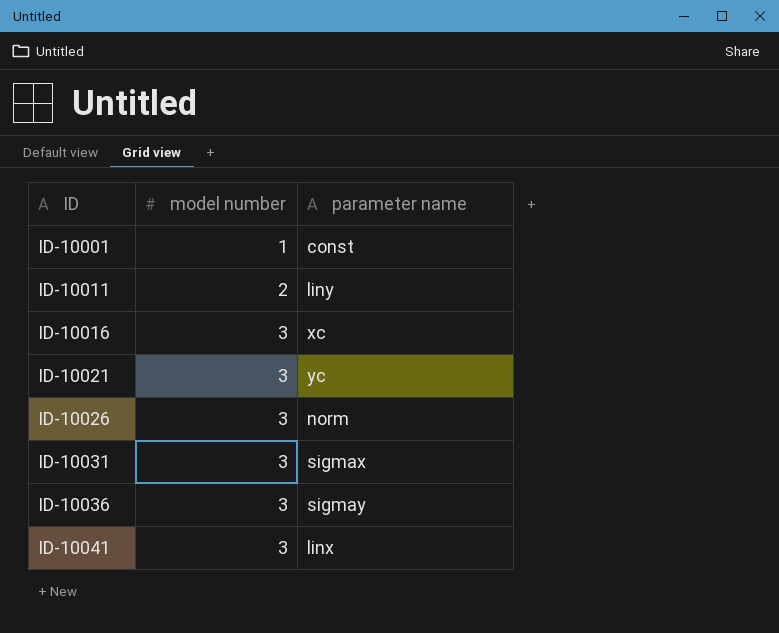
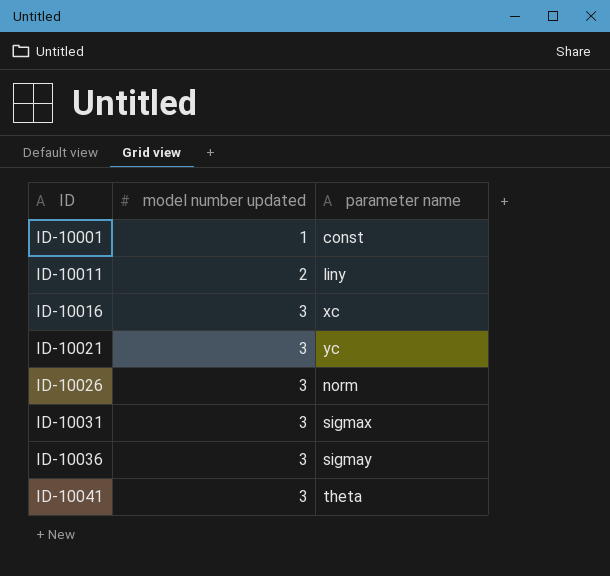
column name: model number -> model number updated
ID-10041 | parameter name: linx -> theta

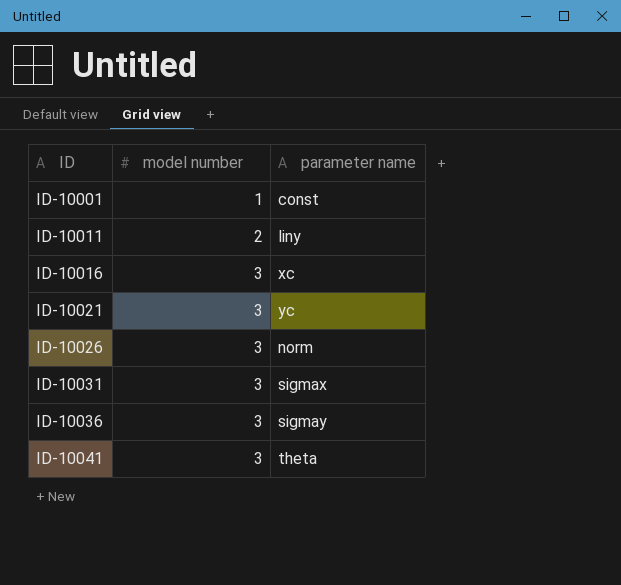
column name: model number updated -> model number

